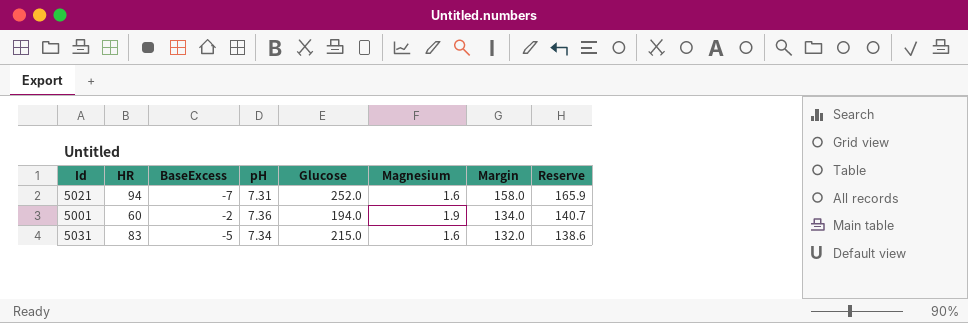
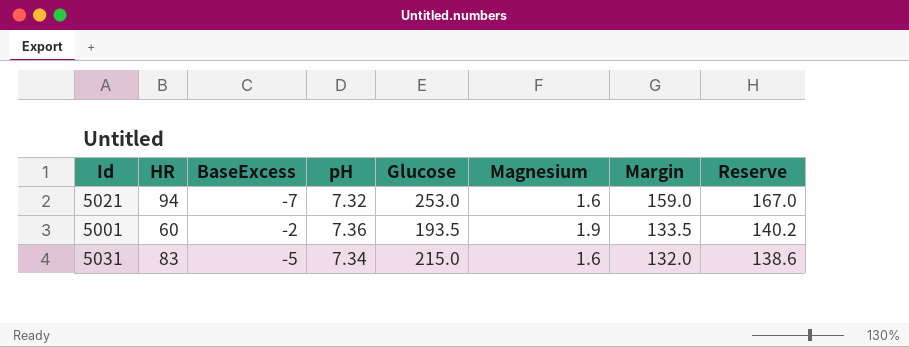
5021 | pH: 7.31 -> 7.32
5021 | Glucose: 252.0 -> 253.0
5021 | Margin: 158.0 -> 159.0
5021 | Reserve: 165.9 -> 167.0
5001 | Glucose: 194.0 -> 193.5
5001 | Margin: 134.0 -> 133.5
5001 | Reserve: 140.7 -> 140.2

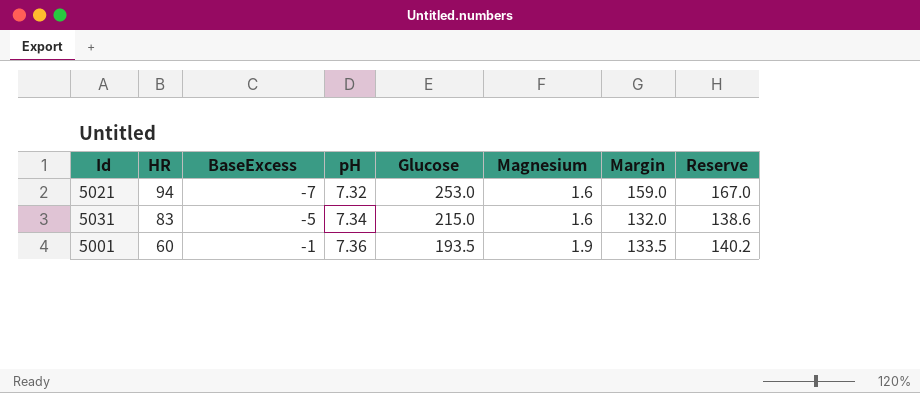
row order: Margin descending -> HR descending
5001 | BaseExcess: -2 -> -1

